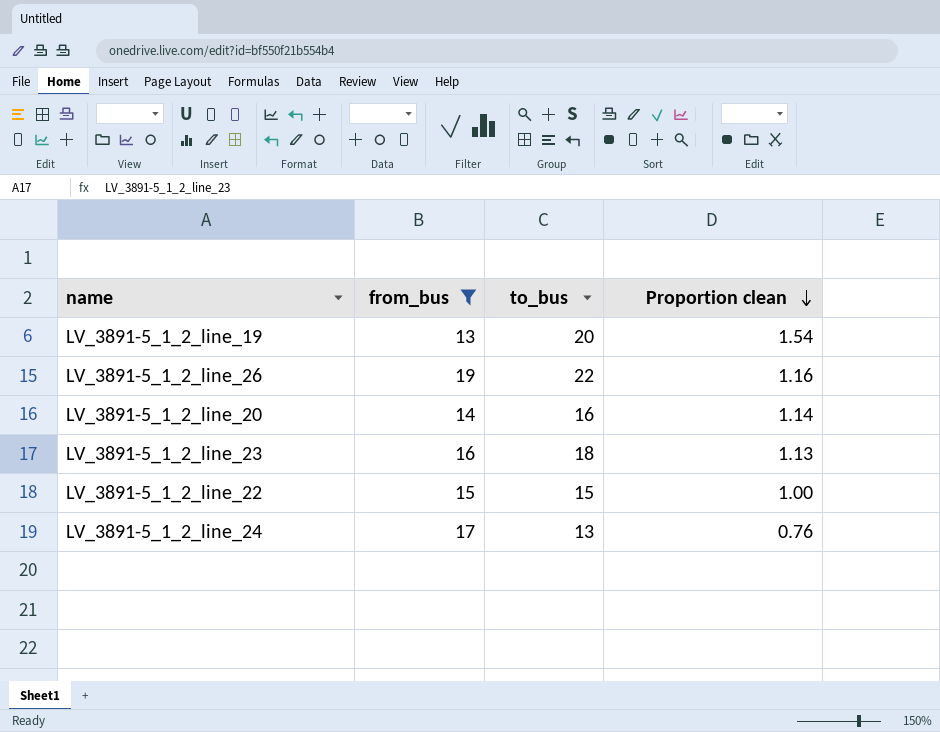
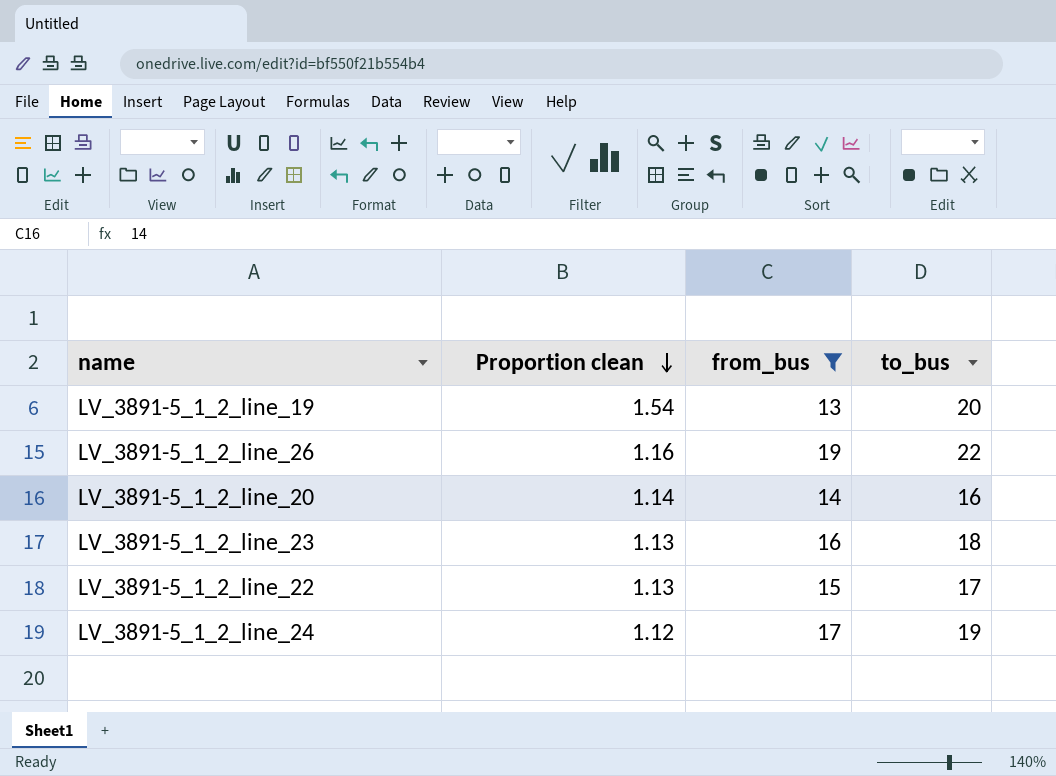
column Proportion clean | position: 4 -> 2
LV_3891-5_1_2_line_22 | Proportion clean: 1.00 -> 1.13
LV_3891-5_1_2_line_22 | to_bus: 15 -> 17
LV_3891-5_1_2_line_24 | Proportion clean: 0.76 -> 1.12
LV_3891-5_1_2_line_24 | to_bus: 13 -> 19

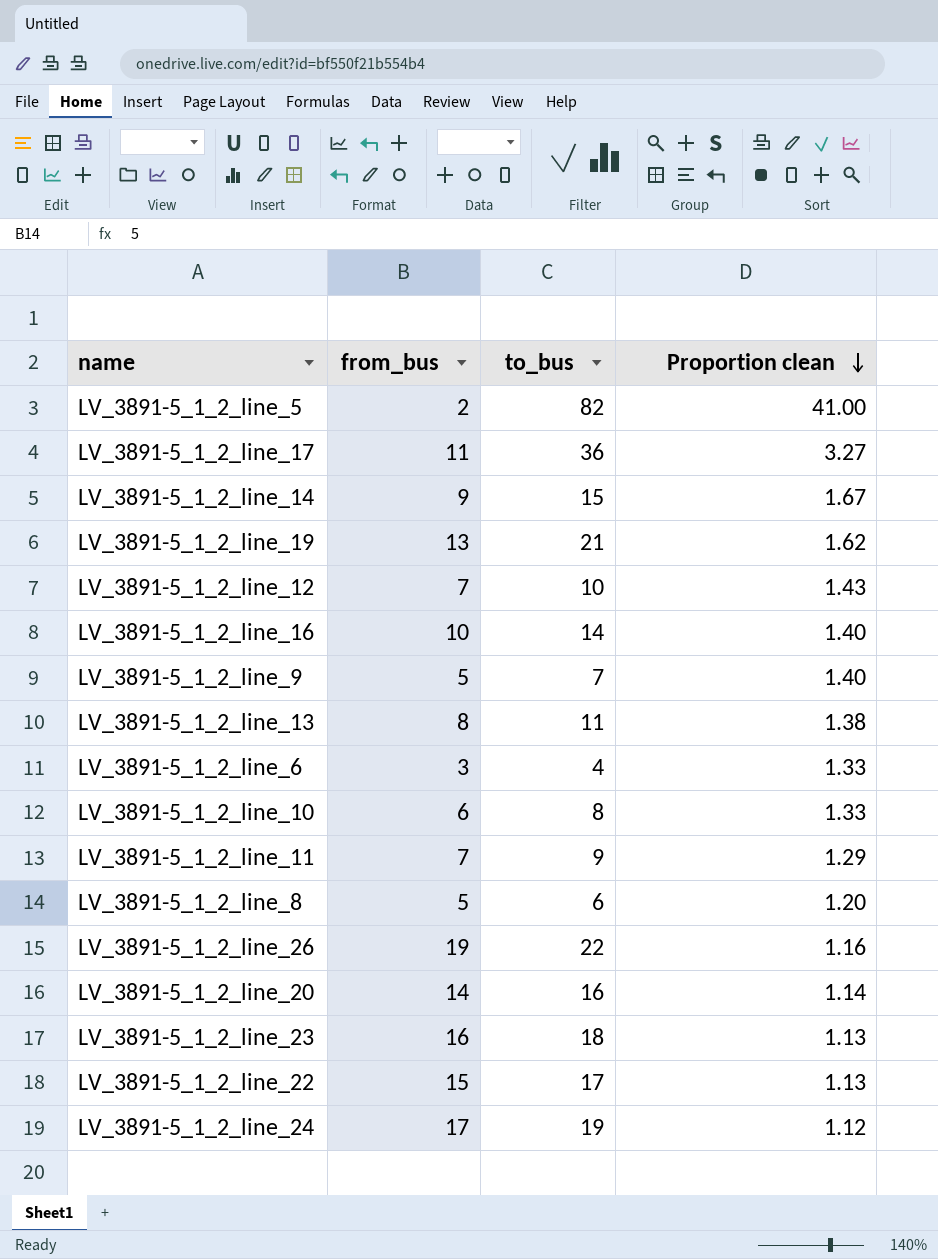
filter: from_bus >= 13 -> none
column Proportion clean | position: 2 -> 4
LV_3891-5_1_2_line_19 | to_bus: 20 -> 21
LV_3891-5_1_2_line_19 | Proportion clean: 1.54 -> 1.62

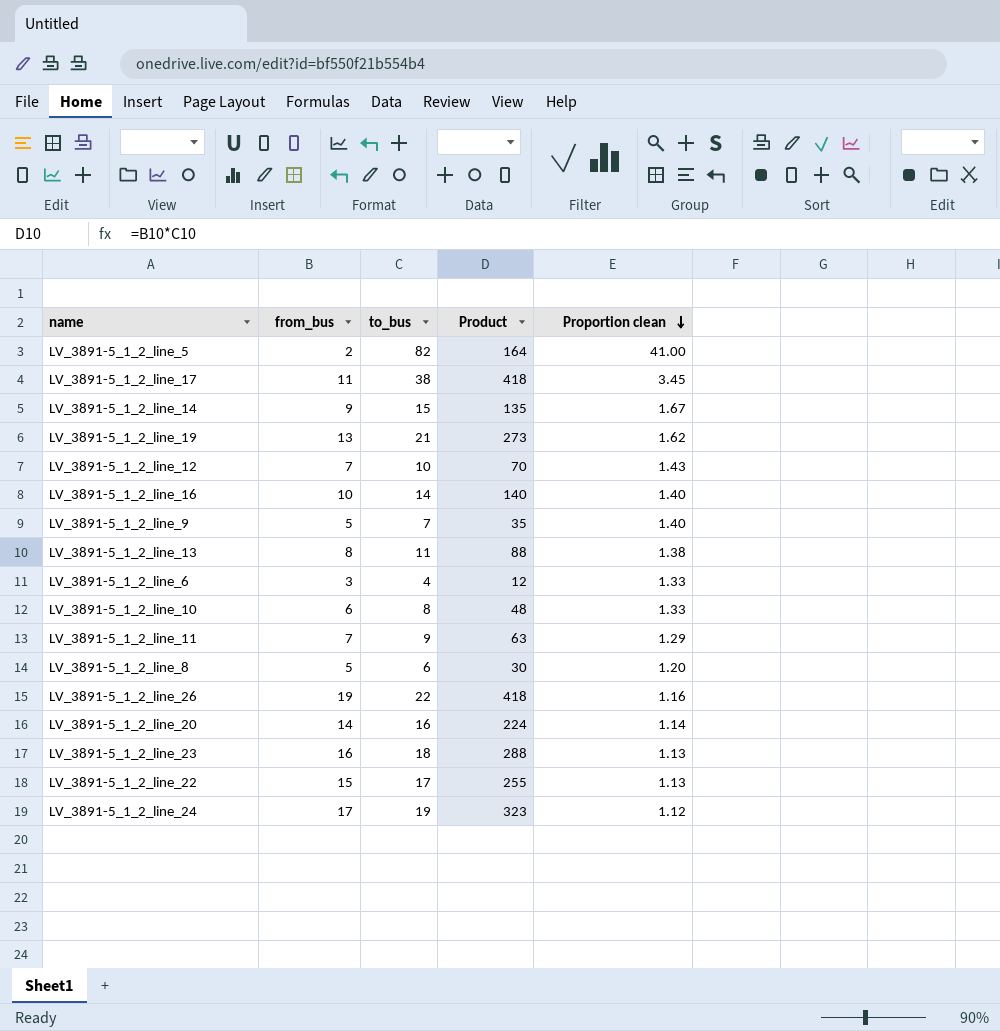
column Product | formula: none -> [from_bus] * [to_bus]
LV_3891-5_1_2_line_17 | to_bus: 36 -> 38
LV_3891-5_1_2_line_17 | Proportion clean: 3.27 -> 3.45

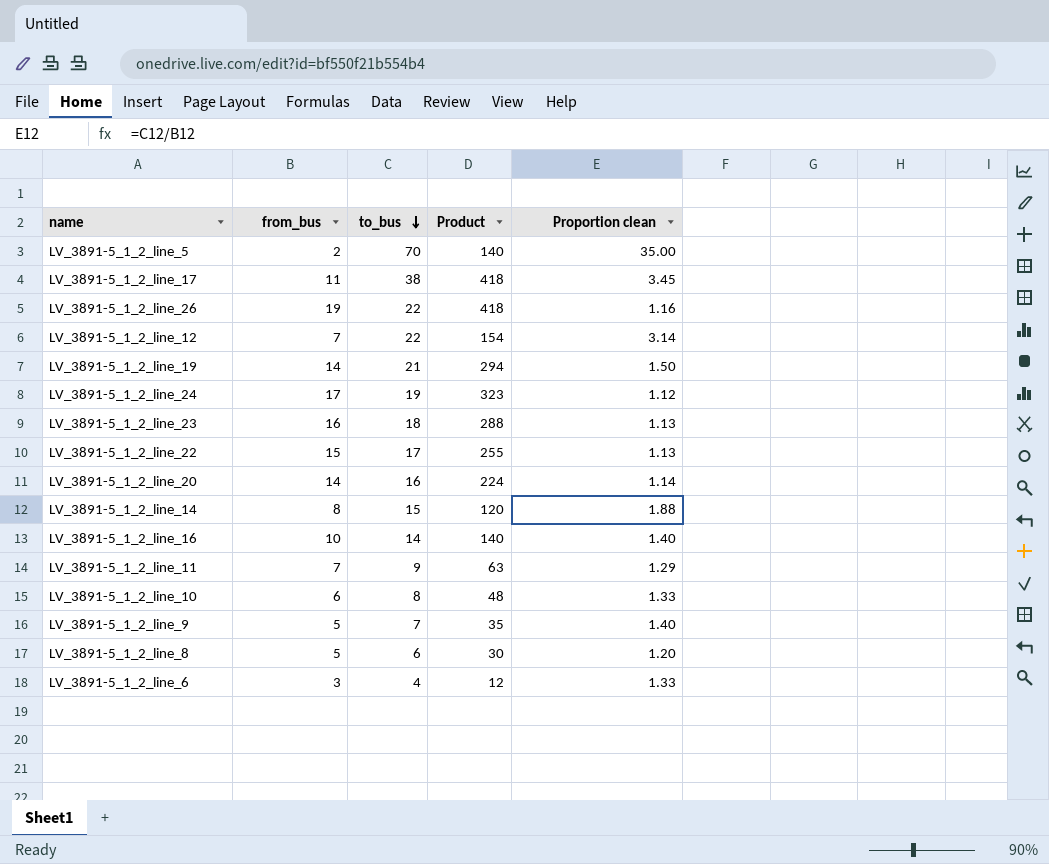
row order: Proportion clean descending -> to_bus descending
row LV_3891-5_1_2_line_13: 8 | 11 | 88 | 1.38 -> none
LV_3891-5_1_2_line_5 | to_bus: 82 -> 70
LV_3891-5_1_2_line_5 | Product: 164 -> 140
LV_3891-5_1_2_line_5 | Proportion clean: 41.00 -> 35.00
LV_3891-5_1_2_line_12 | to_bus: 10 -> 22
LV_3891-5_1_2_line_12 | Product: 70 -> 154
LV_3891-5_1_2_line_12 | Proportion clean: 1.43 -> 3.14
LV_3891-5_1_2_line_19 | from_bus: 13 -> 14
LV_3891-5_1_2_line_19 | Product: 273 -> 294
LV_3891-5_1_2_line_19 | Proportion clean: 1.62 -> 1.50
LV_3891-5_1_2_line_14 | from_bus: 9 -> 8
LV_3891-5_1_2_line_14 | Product: 135 -> 120
LV_3891-5_1_2_line_14 | Proportion clean: 1.67 -> 1.88

